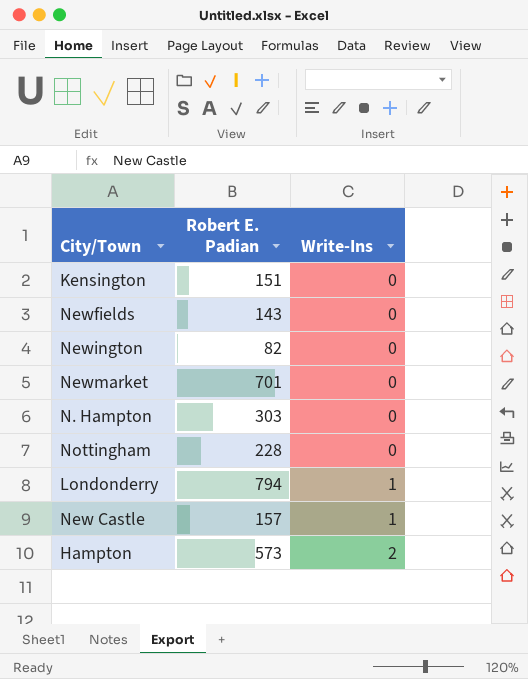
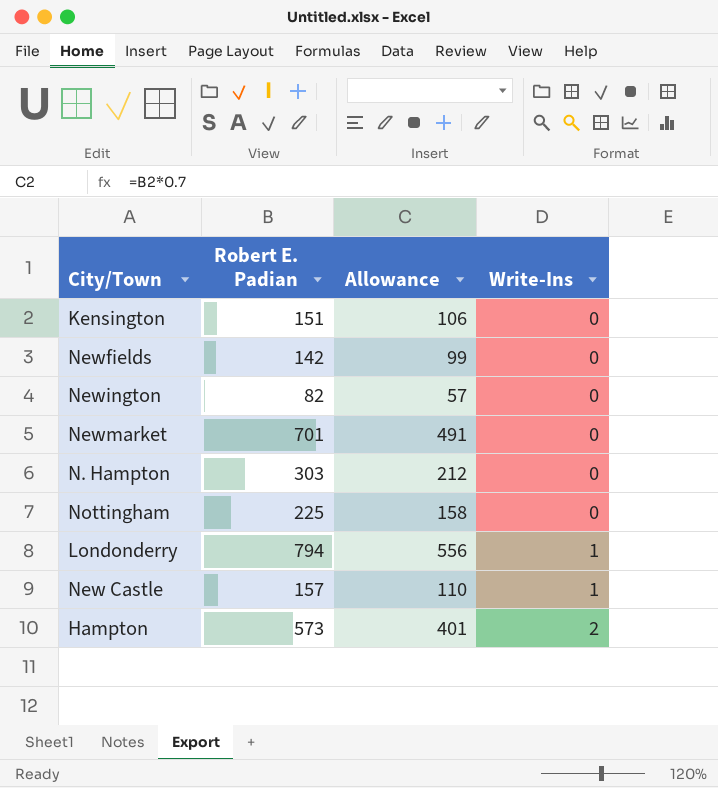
column Allowance | formula: none -> [Robert E. Padian] * 0.7
Newfields | Robert E. Padian: 143 -> 142
Nottingham | Robert E. Padian: 228 -> 225

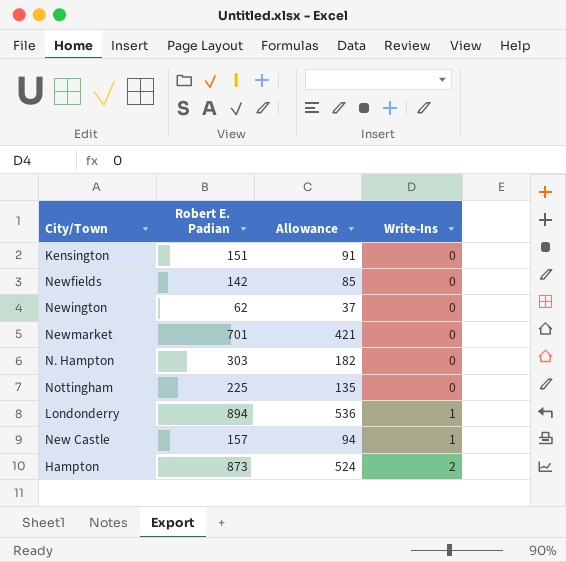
column Allowance | formula: [Robert E. Padian] * 0.7 -> [Robert E. Padian] * 0.6
Newington | Robert E. Padian: 82 -> 62
Londonderry | Robert E. Padian: 794 -> 894
Hampton | Robert E. Padian: 573 -> 873

